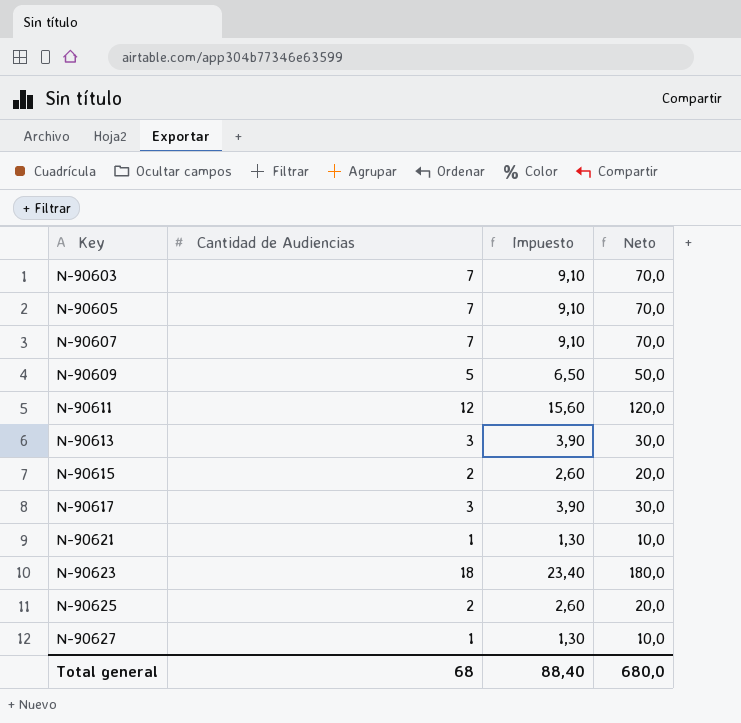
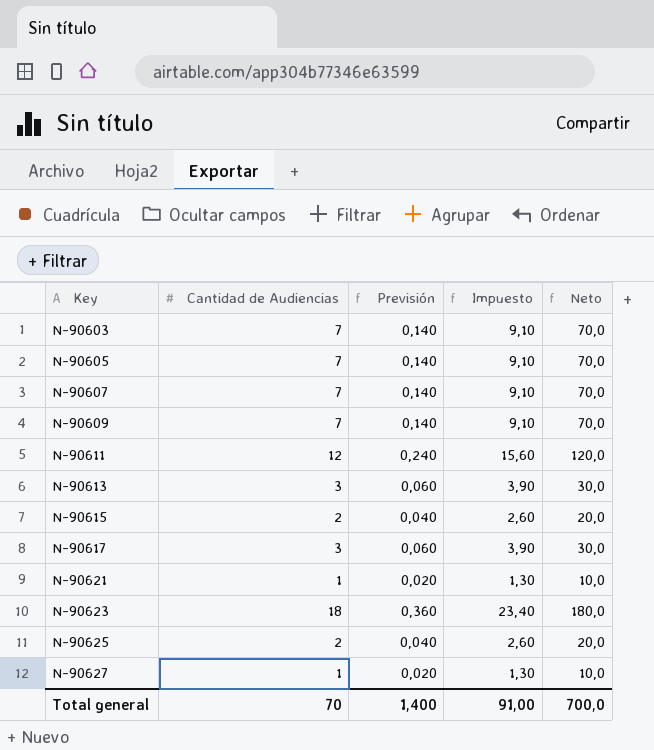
column Previsión | formula: none -> [Cantidad de Audiencias] * 0,02
N-90609 | Cantidad de Audiencias: 5 -> 7
N-90609 | Impuesto: 6,50 -> 9,10
N-90609 | Neto: 50,0 -> 70,0
Total general | Cantidad de Audiencias: 68 -> 70
Total general | Impuesto: 88,40 -> 91,00
Total general | Neto: 680,0 -> 700,0

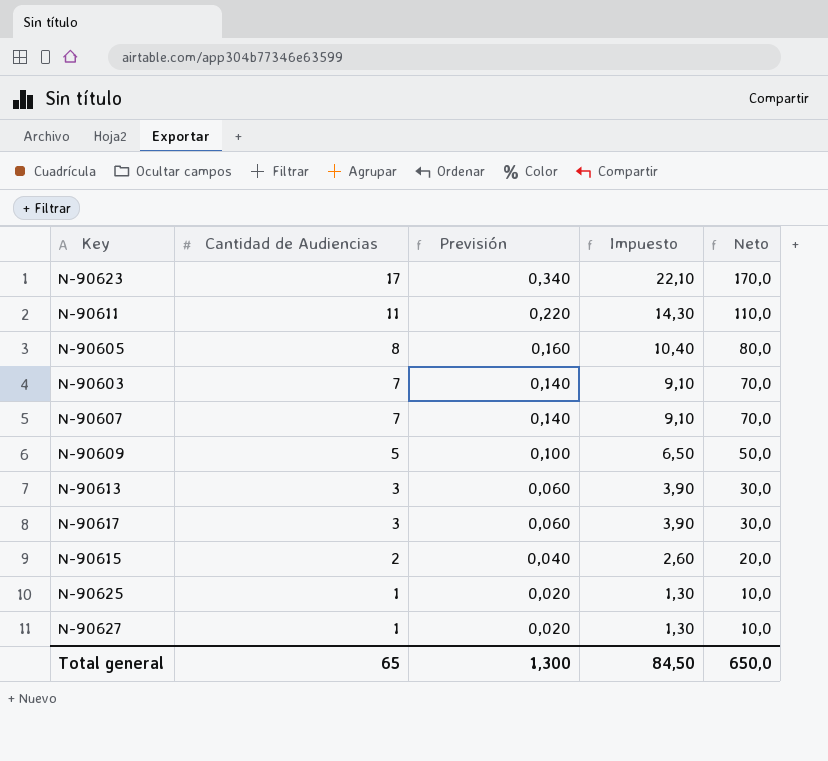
row order: Key ascending -> Cantidad de Audiencias descending
row N-90621: 1 | 0,020 | 1,30 | 10,0 -> none
N-90623 | Cantidad de Audiencias: 18 -> 17
N-90623 | Previsión: 0,360 -> 0,340
N-90623 | Impuesto: 23,40 -> 22,10
N-90623 | Neto: 180,0 -> 170,0
N-90611 | Cantidad de Audiencias: 12 -> 11
N-90611 | Previsión: 0,240 -> 0,220
N-90611 | Impuesto: 15,60 -> 14,30
N-90611 | Neto: 120,0 -> 110,0
N-90605 | Cantidad de Audiencias: 7 -> 8
N-90605 | Previsión: 0,140 -> 0,160
N-90605 | Impuesto: 9,10 -> 10,40
N-90605 | Neto: 70,0 -> 80,0
N-90609 | Cantidad de Audiencias: 7 -> 5
N-90609 | Previsión: 0,140 -> 0,100
N-90609 | Impuesto: 9,10 -> 6,50
N-90609 | Neto: 70,0 -> 50,0
N-90625 | Cantidad de Audiencias: 2 -> 1
N-90625 | Previsión: 0,040 -> 0,020
N-90625 | Impuesto: 2,60 -> 1,30
N-90625 | Neto: 20,0 -> 10,0
Total general | Cantidad de Audiencias: 70 -> 65
Total general | Previsión: 1,400 -> 1,300
Total general | Impuesto: 91,00 -> 84,50
Total general | Neto: 700,0 -> 650,0

